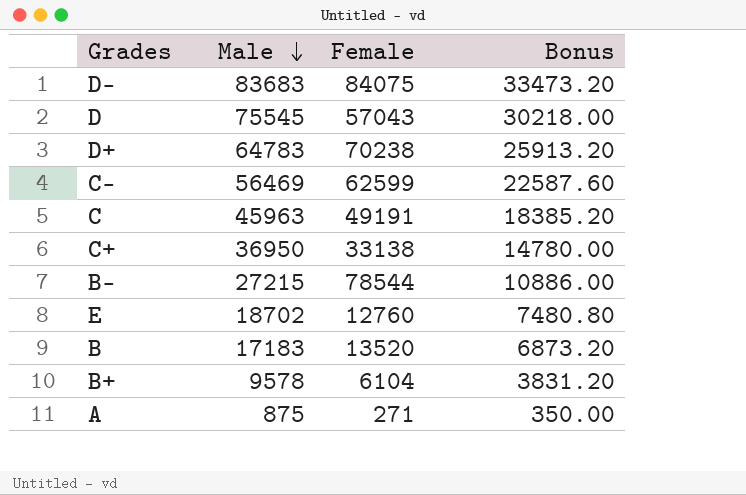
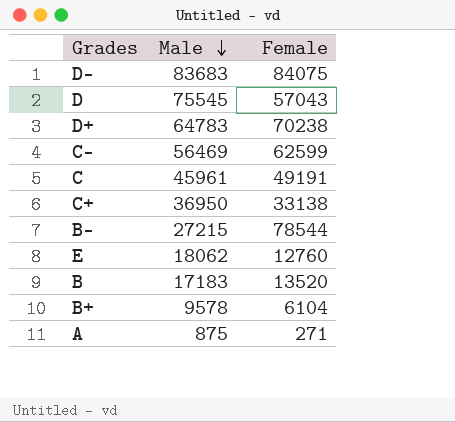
column Bonus | formula: [Male] * 0.4 -> none
C | Male: 45963 -> 45961
E | Male: 18702 -> 18062

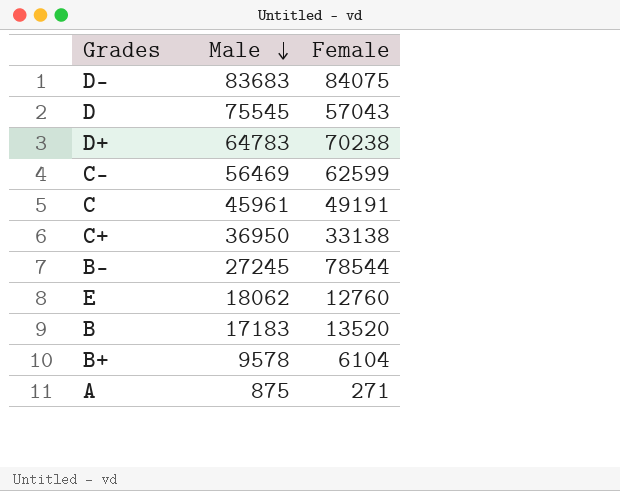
B- | Male: 27215 -> 27245

